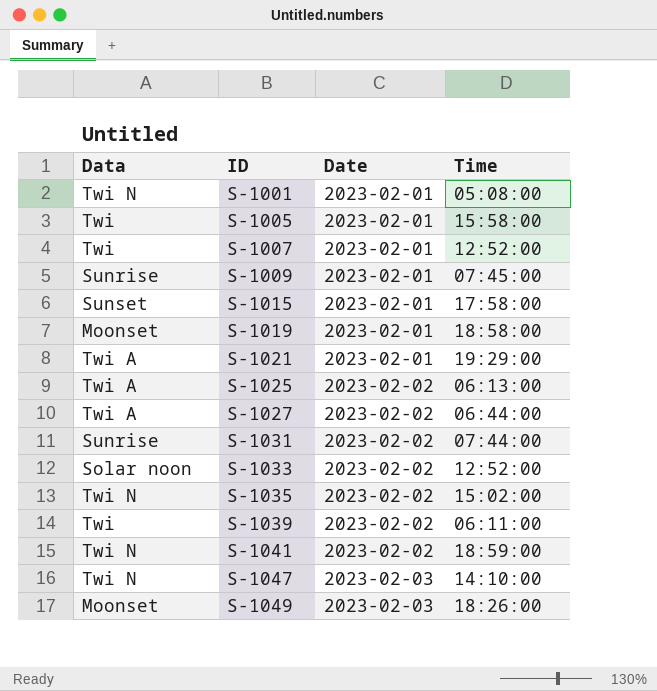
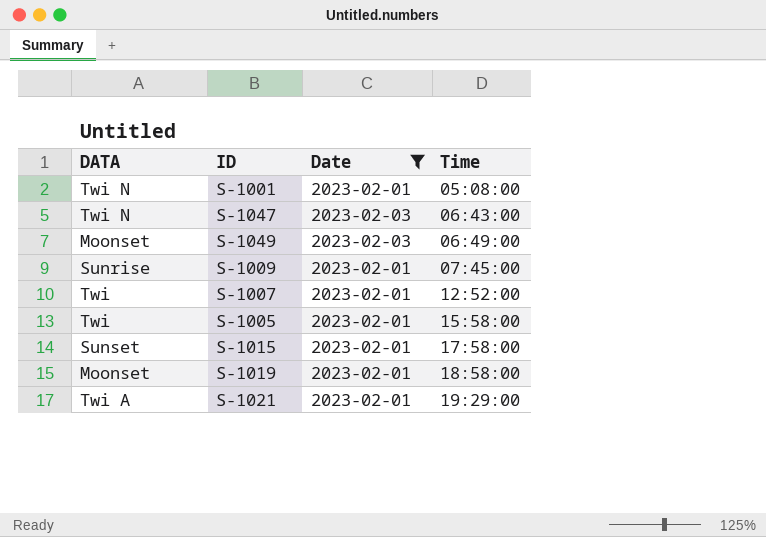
filter: none -> Date != 2023-02-02
row order: ID ascending -> Time ascending
column name: Data -> DATA
S-1047 | Time: 14:10:00 -> 06:43:00
S-1049 | Time: 18:26:00 -> 06:49:00

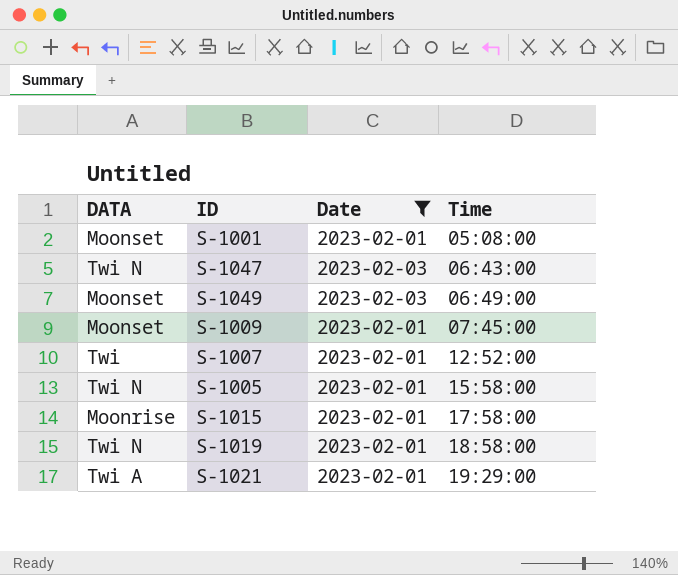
S-1001 | DATA: Twi N -> Moonset
S-1009 | DATA: Sunrise -> Moonset
S-1005 | DATA: Twi -> Twi N
S-1015 | DATA: Sunset -> Moonrise
S-1019 | DATA: Moonset -> Twi N

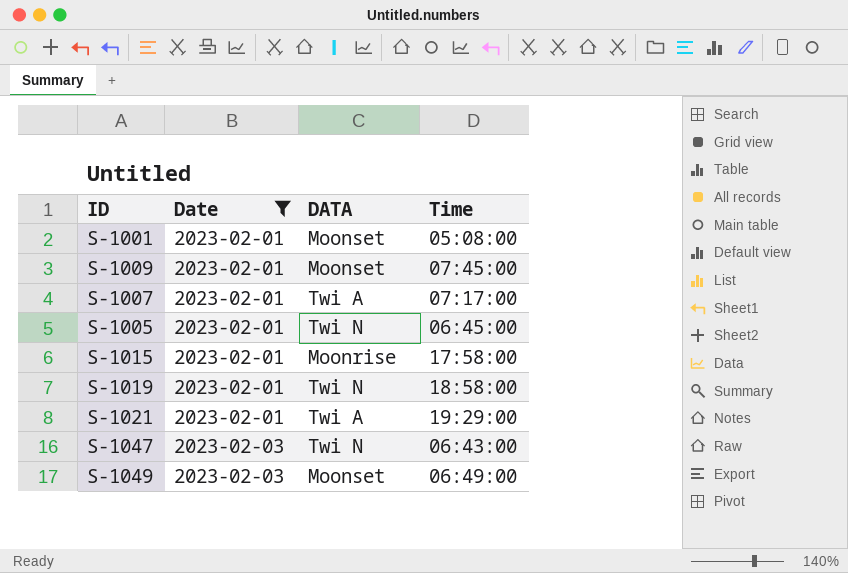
row order: Time ascending -> Date ascending
column DATA | position: 1 -> 3
S-1007 | DATA: Twi -> Twi A
S-1007 | Time: 12:52:00 -> 07:17:00
S-1005 | Time: 15:58:00 -> 06:45:00

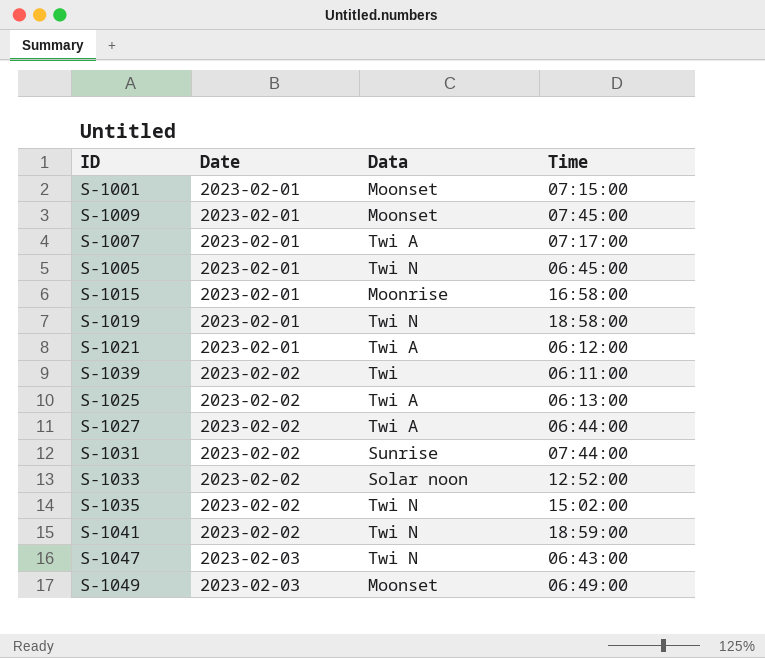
filter: Date != 2023-02-02 -> none
column name: DATA -> Data
S-1001 | Time: 05:08:00 -> 07:15:00
S-1015 | Time: 17:58:00 -> 16:58:00
S-1021 | Time: 19:29:00 -> 06:12:00

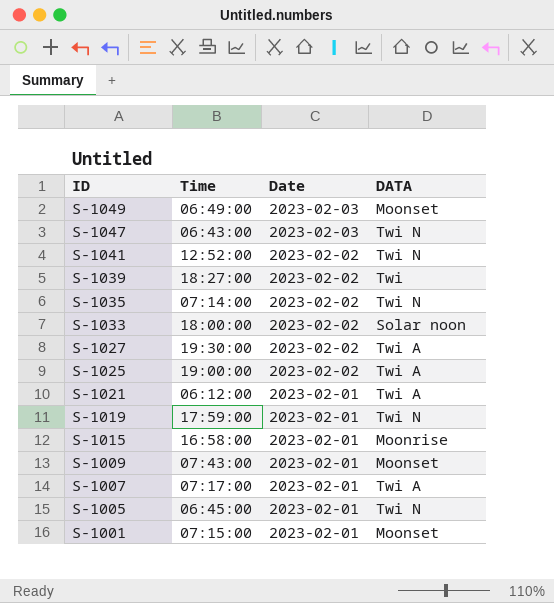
row order: Date ascending -> ID descending
column Time | position: 4 -> 2
column name: Data -> DATA
row S-1031: 2023-02-02 | Sunrise | 07:44:00 -> none
S-1041 | Time: 18:59:00 -> 12:52:00
S-1039 | Time: 06:11:00 -> 18:27:00
S-1035 | Time: 15:02:00 -> 07:14:00
S-1033 | Time: 12:52:00 -> 18:00:00
S-1027 | Time: 06:44:00 -> 19:30:00
S-1025 | Time: 06:13:00 -> 19:00:00
S-1019 | Time: 18:58:00 -> 17:59:00
S-1009 | Time: 07:45:00 -> 07:43:00

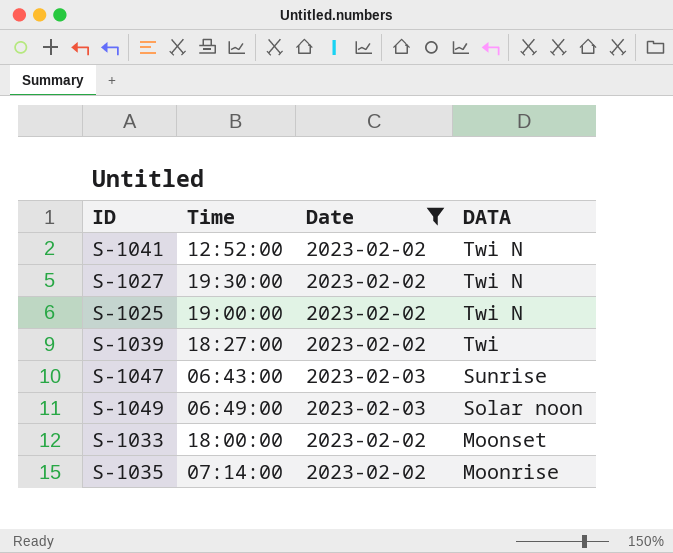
filter: none -> Date != 2023-02-01
row order: ID descending -> DATA descending
S-1027 | DATA: Twi A -> Twi N
S-1025 | DATA: Twi A -> Twi N
S-1047 | DATA: Twi N -> Sunrise
S-1049 | DATA: Moonset -> Solar noon
S-1033 | DATA: Solar noon -> Moonset
S-1035 | DATA: Twi N -> Moonrise

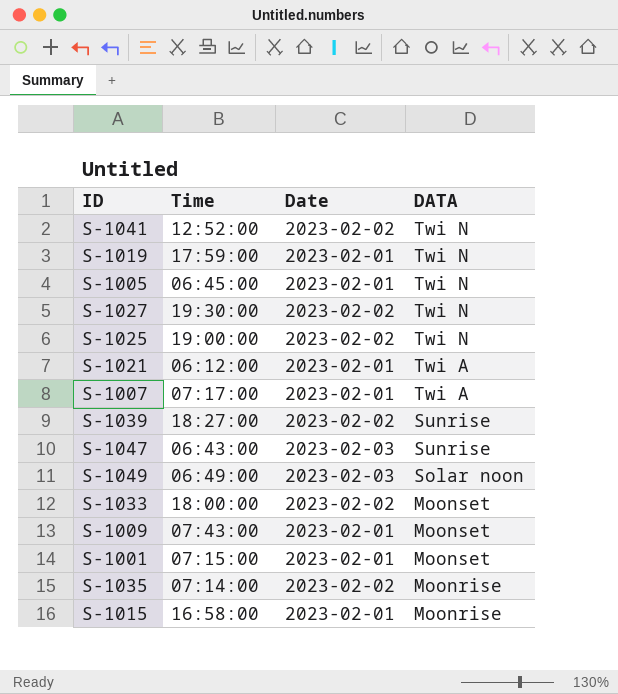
filter: Date != 2023-02-01 -> none
S-1039 | DATA: Twi -> Sunrise

